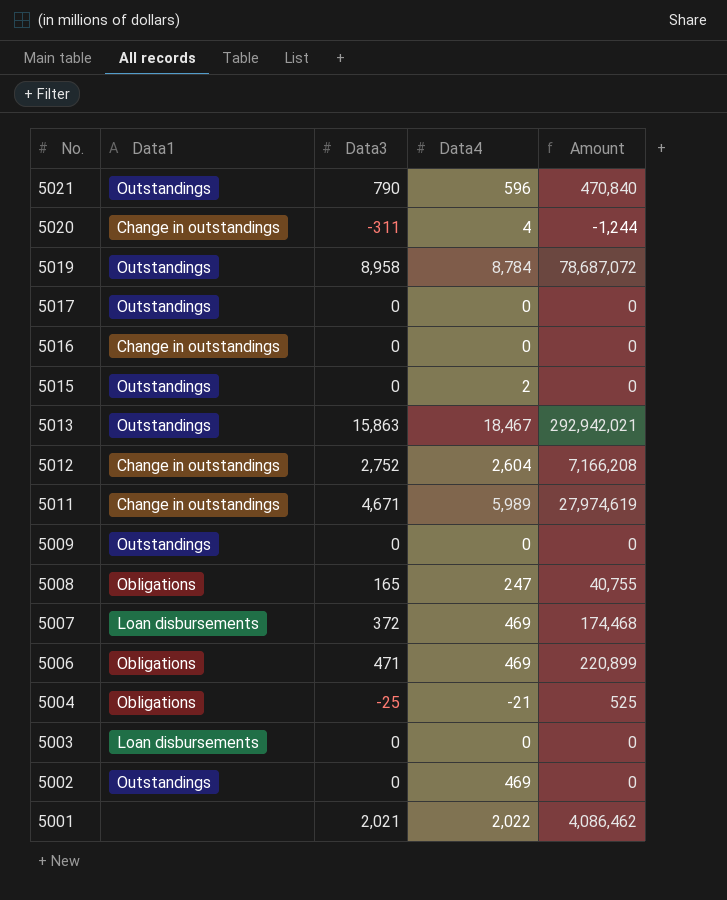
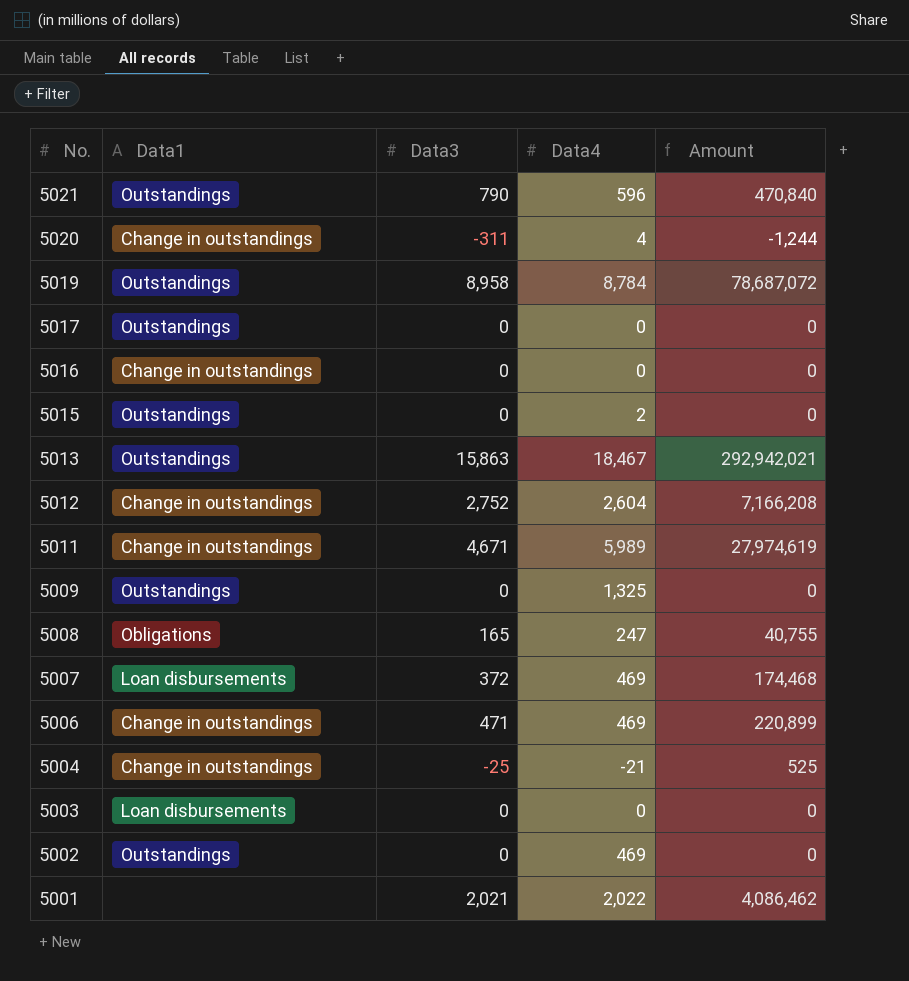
5009 | Data4: 0 -> 1,325
5006 | Data1: Obligations -> Change in outstandings
5004 | Data1: Obligations -> Change in outstandings

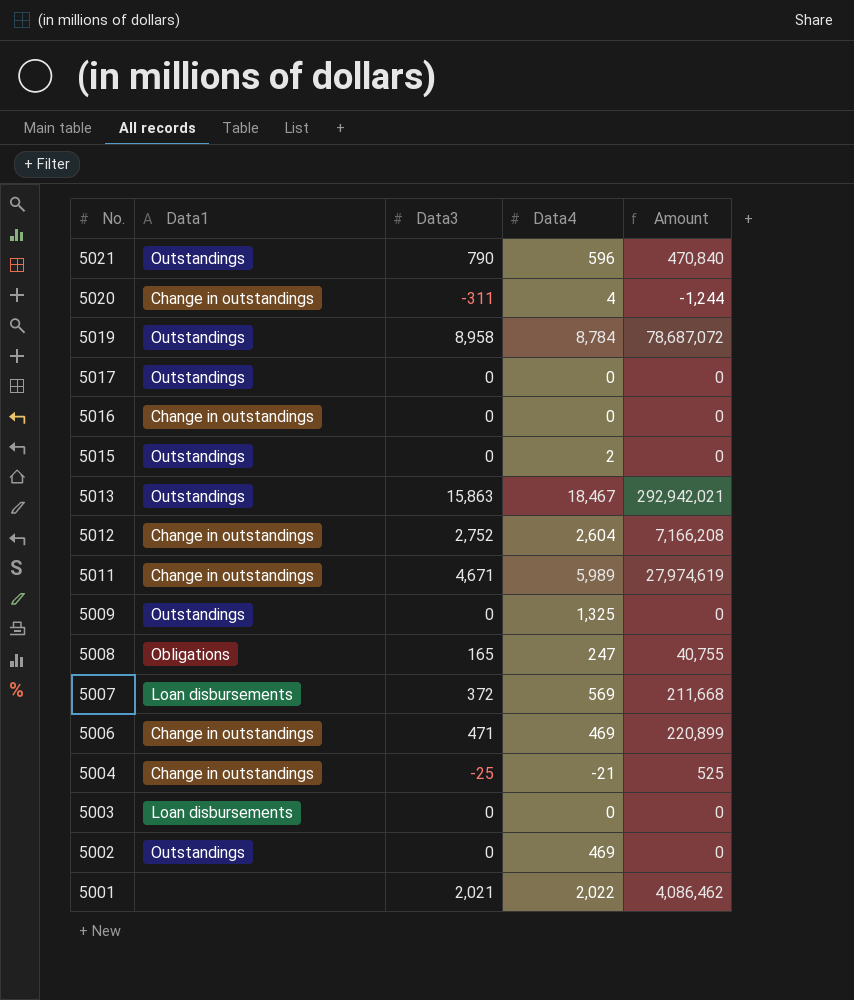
5007 | Data4: 469 -> 569
5007 | Amount: 174,468 -> 211,668

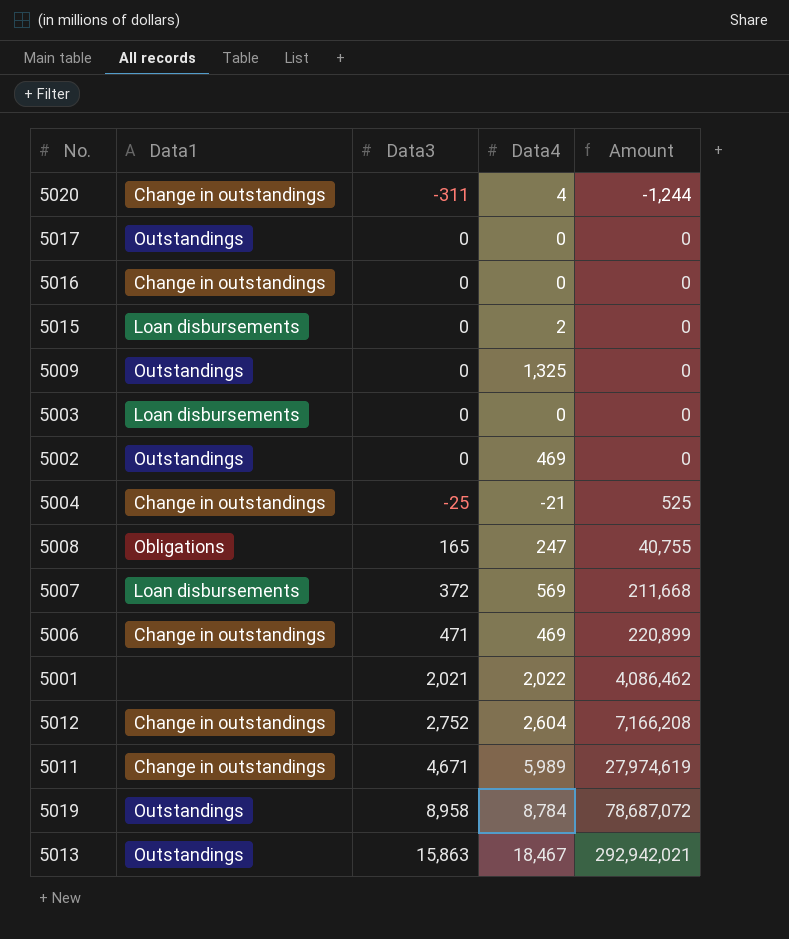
row order: No. descending -> Amount ascending
row 5021: Outstandings | 790 | 596 | 470,840 -> none
5015 | Data1: Outstandings -> Loan disbursements

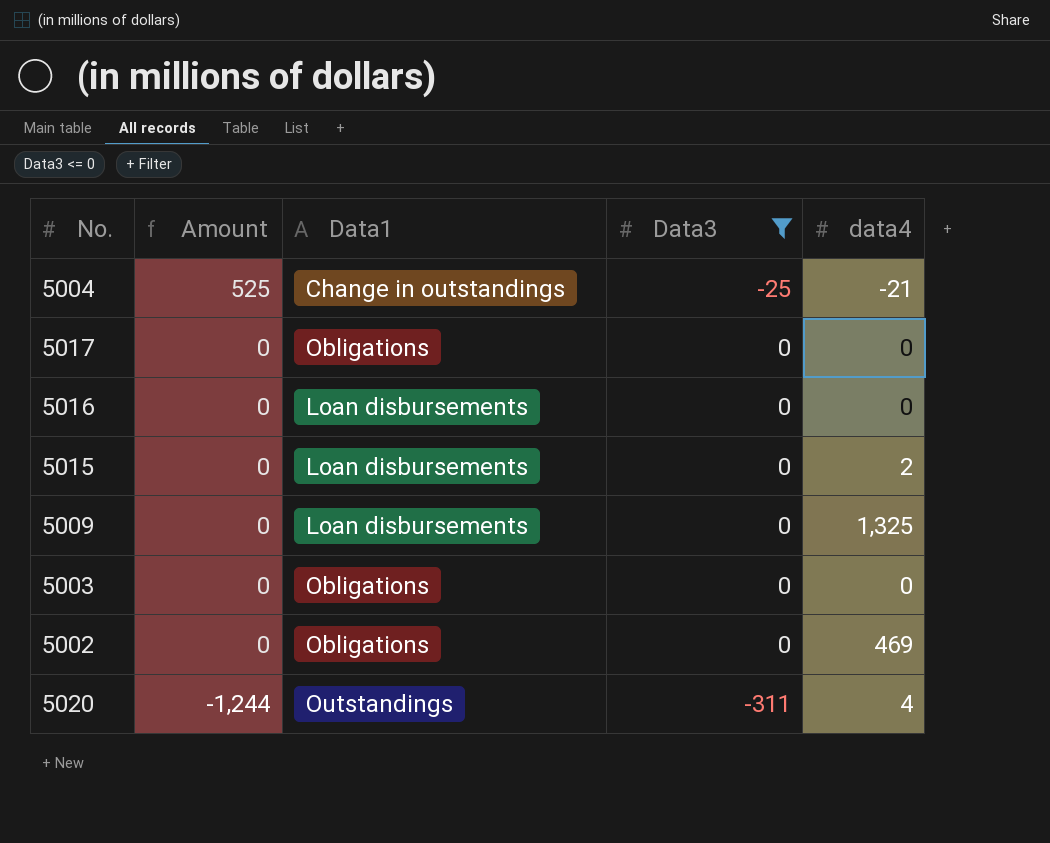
filter: none -> Data3 <= 0
row order: Amount ascending -> Amount descending
column Amount | position: 5 -> 2
column name: Data4 -> data4
5017 | Data1: Outstandings -> Obligations
5016 | Data1: Change in outstandings -> Loan disbursements
5009 | Data1: Outstandings -> Loan disbursements
5003 | Data1: Loan disbursements -> Obligations
5002 | Data1: Outstandings -> Obligations
5020 | Data1: Change in outstandings -> Outstandings

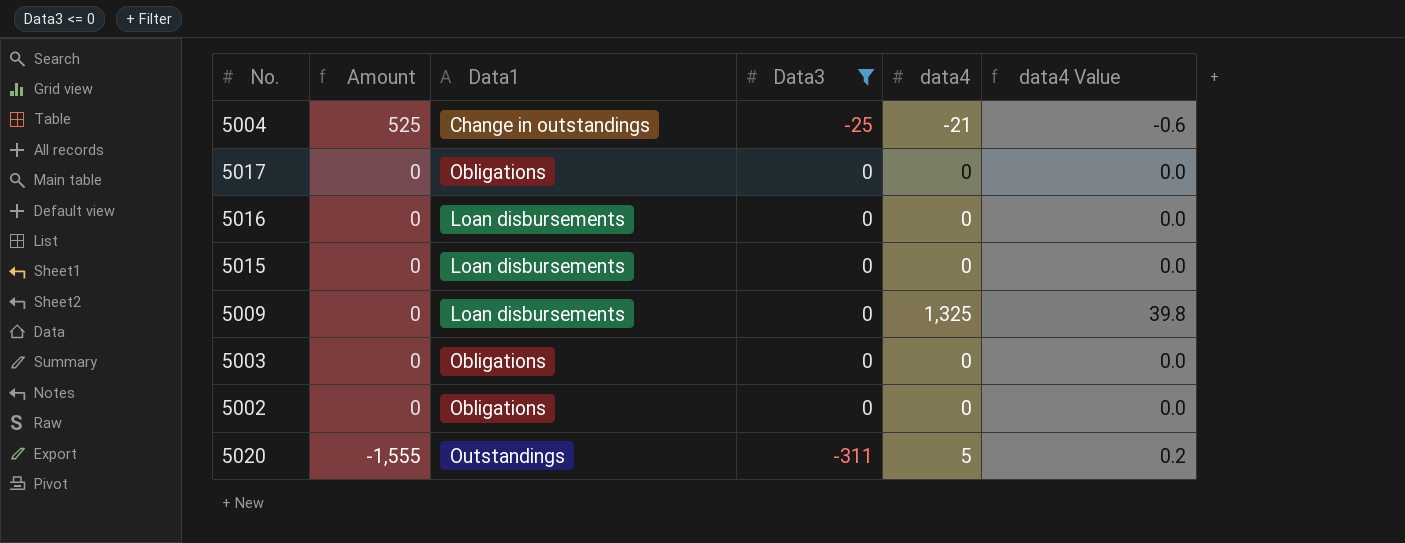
column data4 Value | formula: none -> [data4] * 0.03
5015 | data4: 2 -> 0
5002 | data4: 469 -> 0
5020 | Amount: -1,244 -> -1,555
5020 | data4: 4 -> 5

